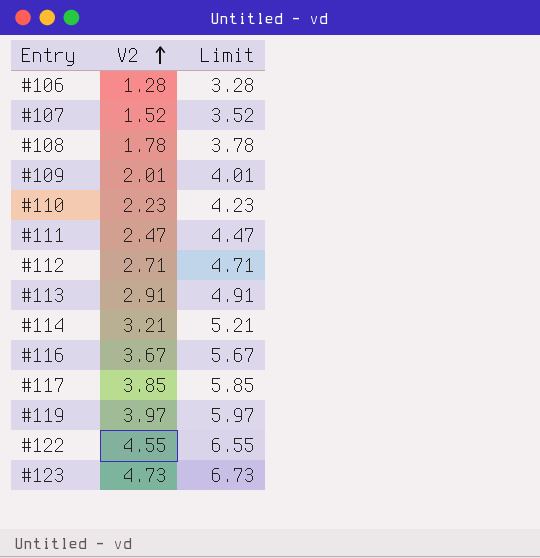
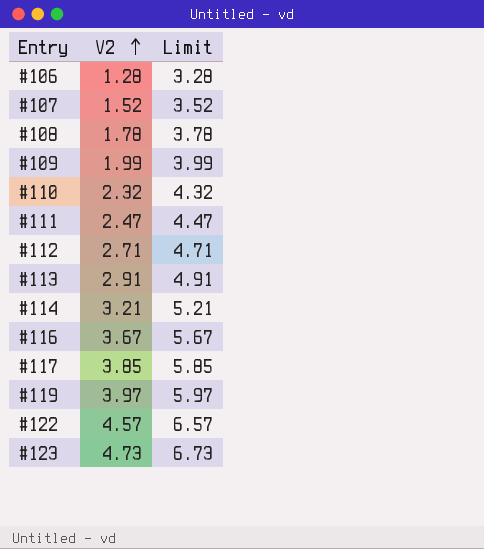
#109 | V2: 2.01 -> 1.99
#109 | Limit: 4.01 -> 3.99
#110 | V2: 2.23 -> 2.32
#110 | Limit: 4.23 -> 4.32
#122 | V2: 4.55 -> 4.57
#122 | Limit: 6.55 -> 6.57

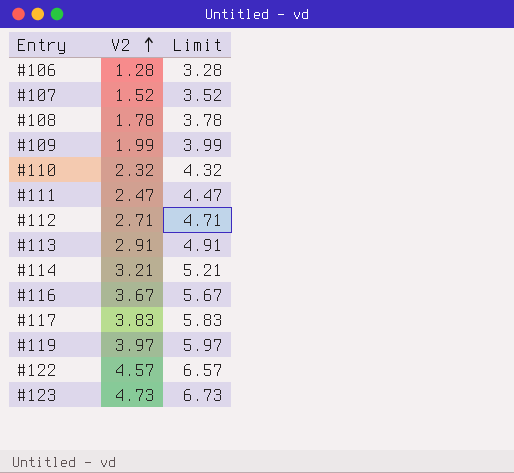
#117 | V2: 3.85 -> 3.83
#117 | Limit: 5.85 -> 5.83

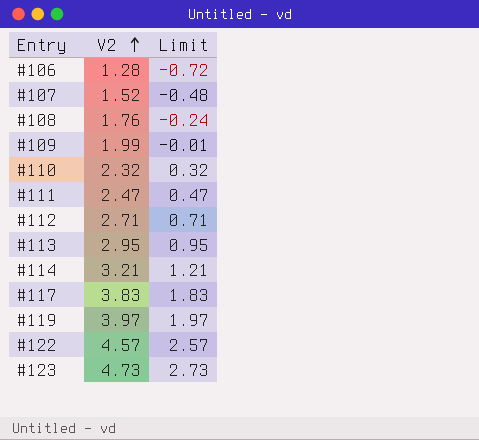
column Limit | formula: [V2] + 2 -> [V2] - 2
row #116: 3.67 | 5.67 -> none
#108 | V2: 1.78 -> 1.76
#113 | V2: 2.91 -> 2.95

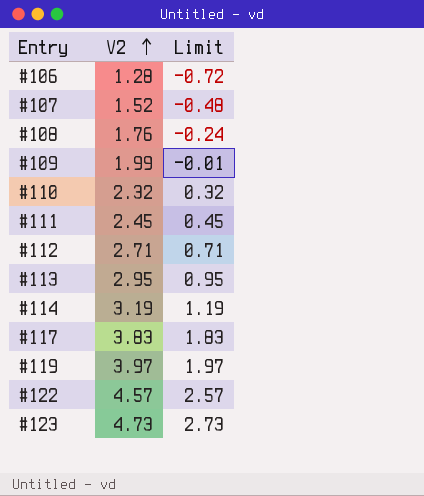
#111 | V2: 2.47 -> 2.45
#111 | Limit: 0.47 -> 0.45
#114 | V2: 3.21 -> 3.19
#114 | Limit: 1.21 -> 1.19

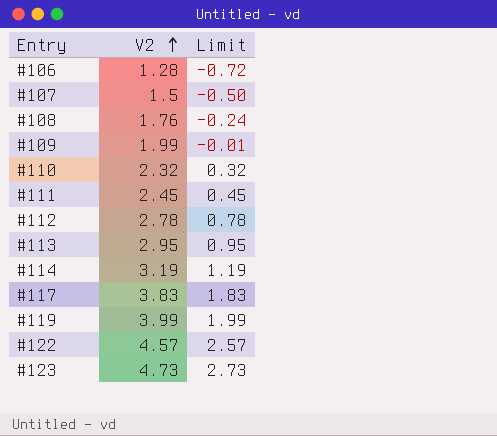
#107 | V2: 1.52 -> 1.5
#107 | Limit: -0.48 -> -0.50
#112 | V2: 2.71 -> 2.78
#112 | Limit: 0.71 -> 0.78
#119 | V2: 3.97 -> 3.99
#119 | Limit: 1.97 -> 1.99

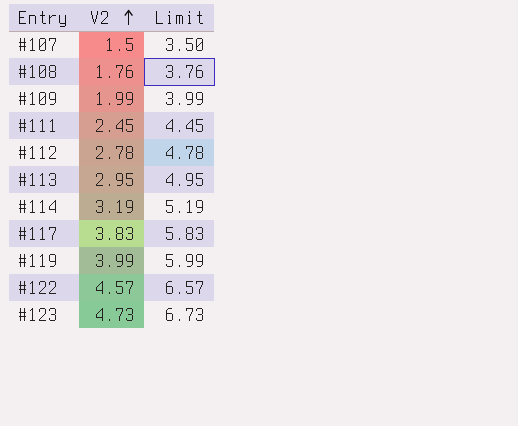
column Limit | formula: [V2] - 2 -> [V2] + 2
row #106: 1.28 | -0.72 -> none
row #110: 2.32 | 0.32 -> none

